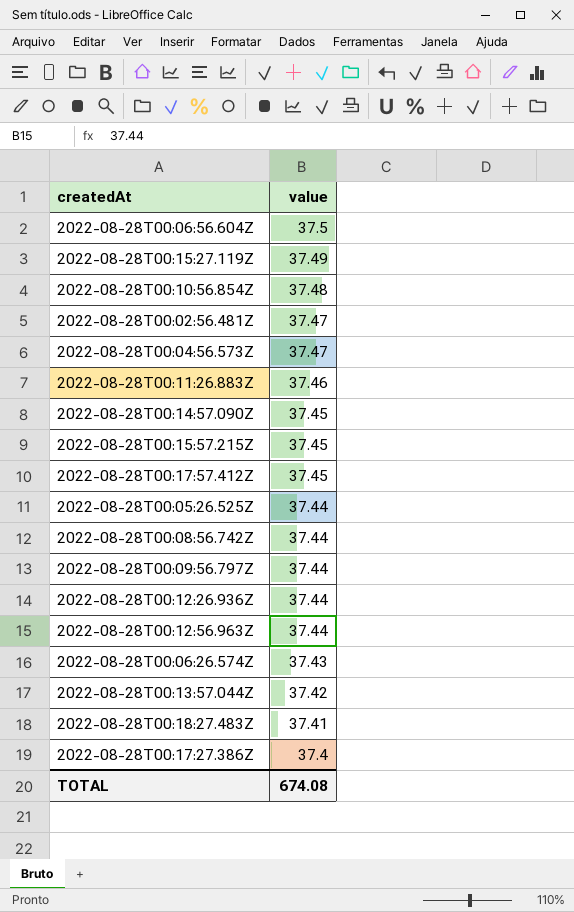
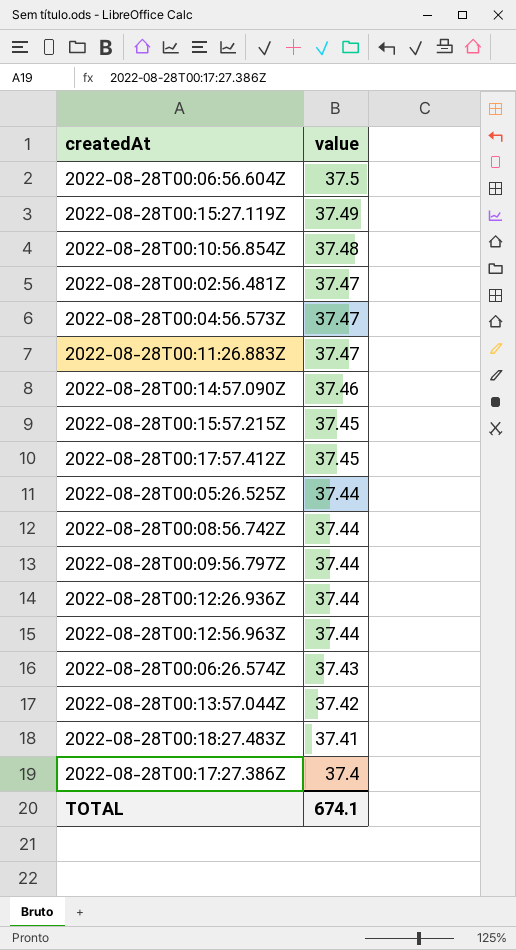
2022-08-28T00:11:26.883Z | value: 37.46 -> 37.47
2022-08-28T00:14:57.090Z | value: 37.45 -> 37.46
TOTAL | value: 674.08 -> 674.1

